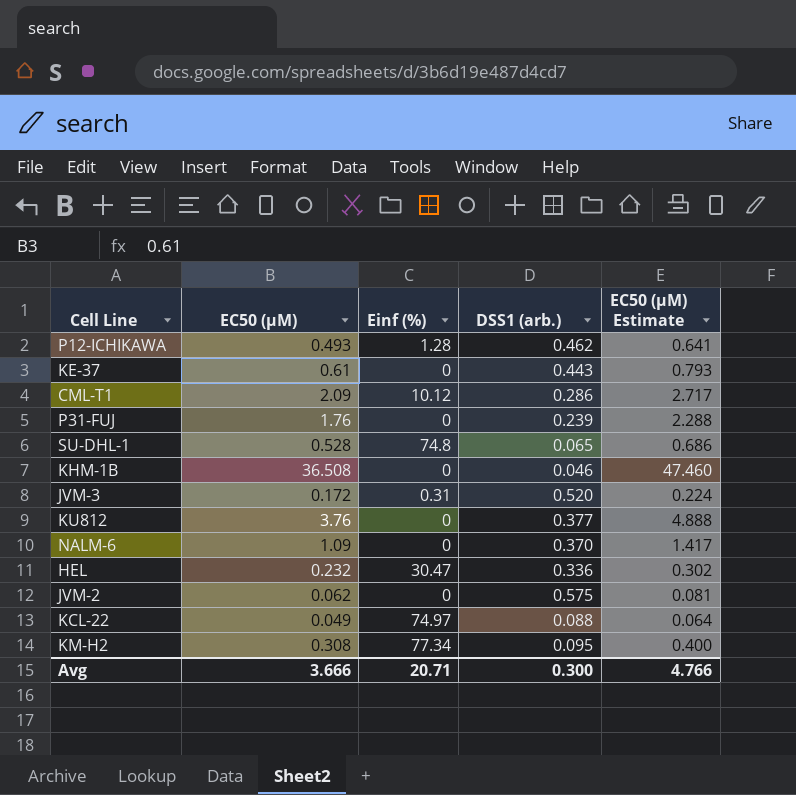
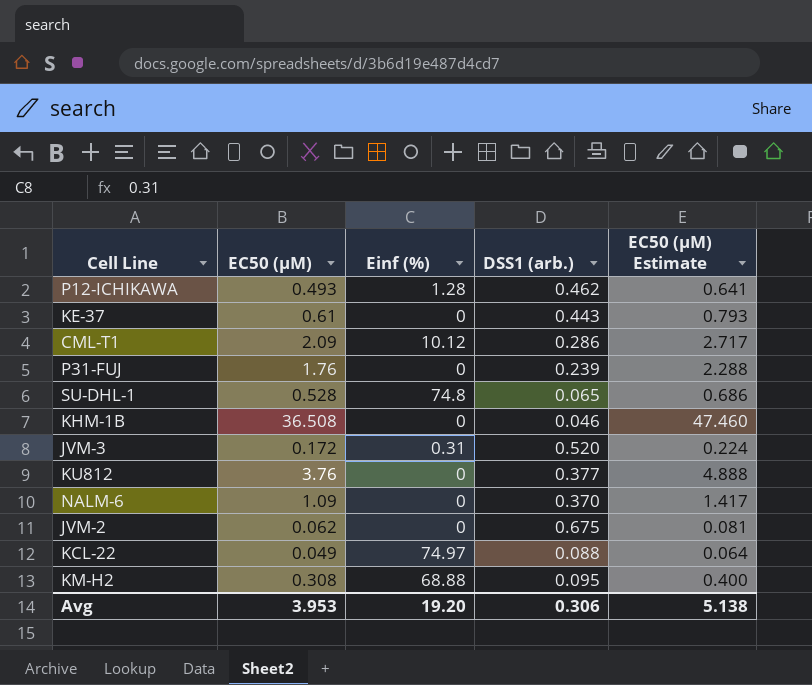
row HEL: 0.232 | 30.47 | 0.336 | 0.302 -> none
JVM-2 | DSS1 (arb.): 0.575 -> 0.675
KM-H2 | Einf (%): 77.34 -> 68.88
Avg | EC50 (µM): 3.666 -> 3.953
Avg | Einf (%): 20.71 -> 19.20
Avg | DSS1 (arb.): 0.300 -> 0.306
Avg | EC50 (µM) Estimate: 4.766 -> 5.138

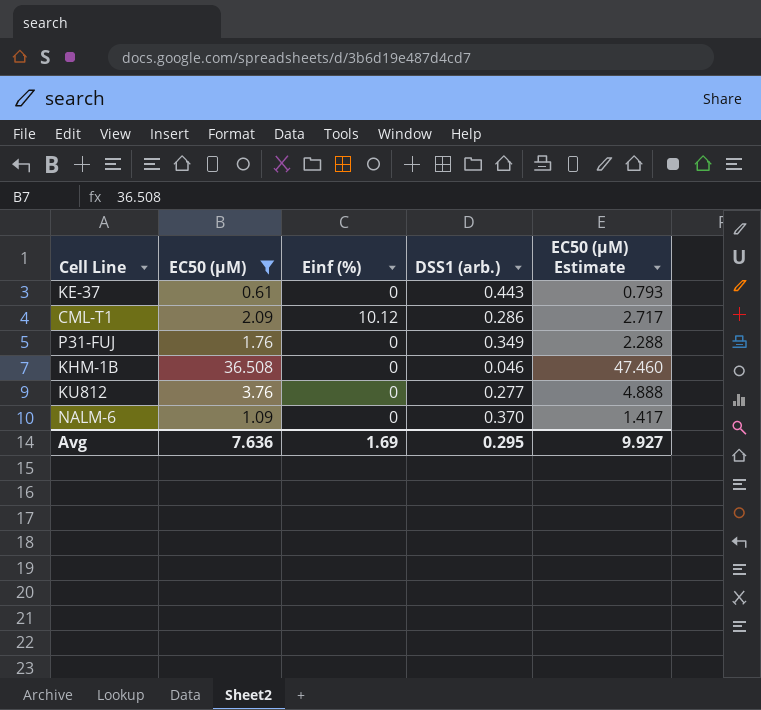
filter: none -> EC50 (µM) >= 0.61
P31-FUJ | DSS1 (arb.): 0.239 -> 0.349
KU812 | DSS1 (arb.): 0.377 -> 0.277
Avg | EC50 (µM): 3.953 -> 7.636
Avg | Einf (%): 19.20 -> 1.69
Avg | DSS1 (arb.): 0.306 -> 0.295
Avg | EC50 (µM) Estimate: 5.138 -> 9.927

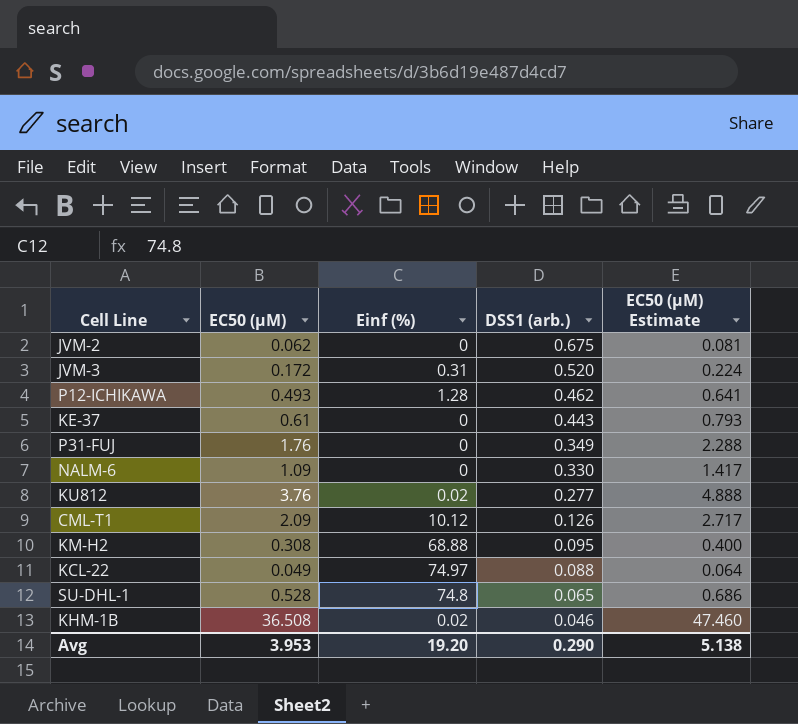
filter: EC50 (µM) >= 0.61 -> none
row order: none -> DSS1 (arb.) descending
NALM-6 | DSS1 (arb.): 0.370 -> 0.330
KU812 | Einf (%): 0 -> 0.02
CML-T1 | DSS1 (arb.): 0.286 -> 0.126
KHM-1B | Einf (%): 0 -> 0.02
Avg | EC50 (µM): 7.636 -> 3.953
Avg | Einf (%): 1.69 -> 19.20
Avg | DSS1 (arb.): 0.295 -> 0.290
Avg | EC50 (µM) Estimate: 9.927 -> 5.138

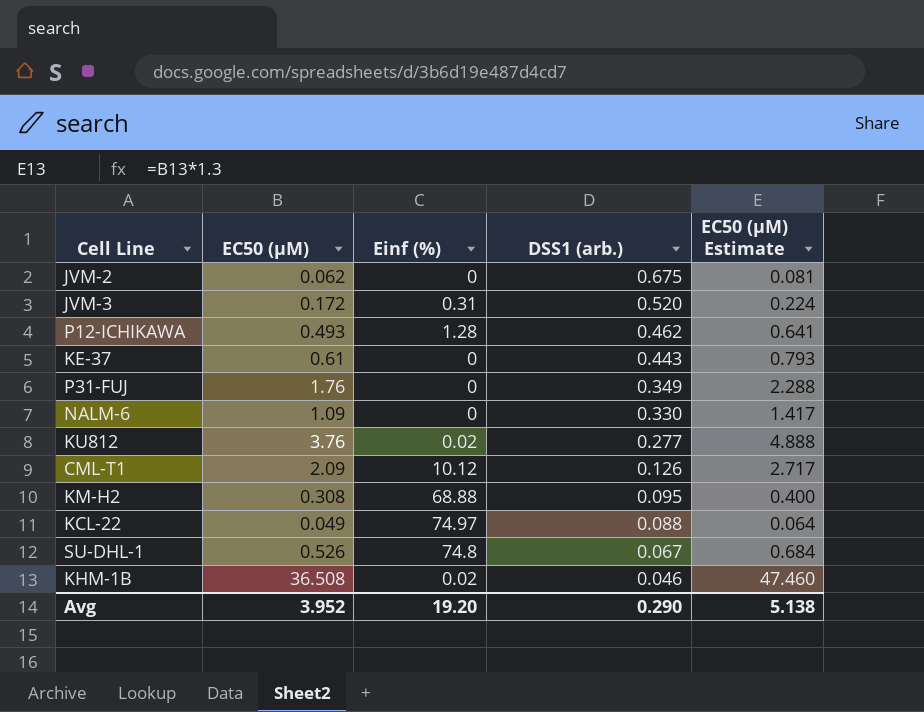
SU-DHL-1 | EC50 (µM): 0.528 -> 0.526
SU-DHL-1 | DSS1 (arb.): 0.065 -> 0.067
SU-DHL-1 | EC50 (µM) Estimate: 0.686 -> 0.684
Avg | EC50 (µM): 3.953 -> 3.952

